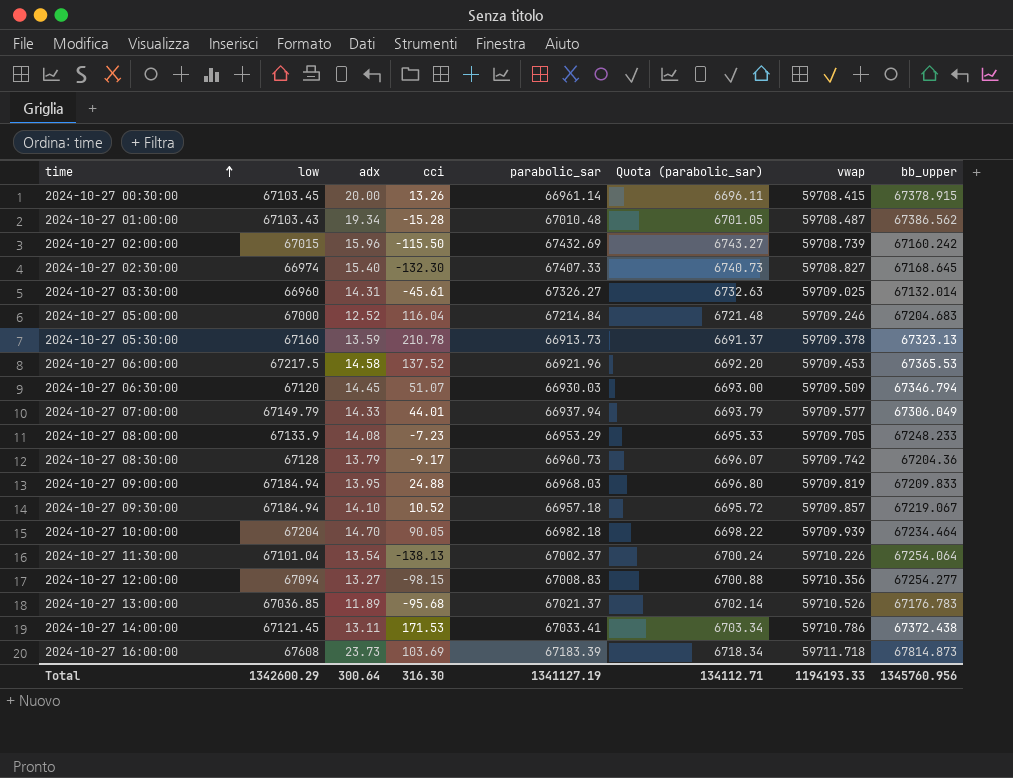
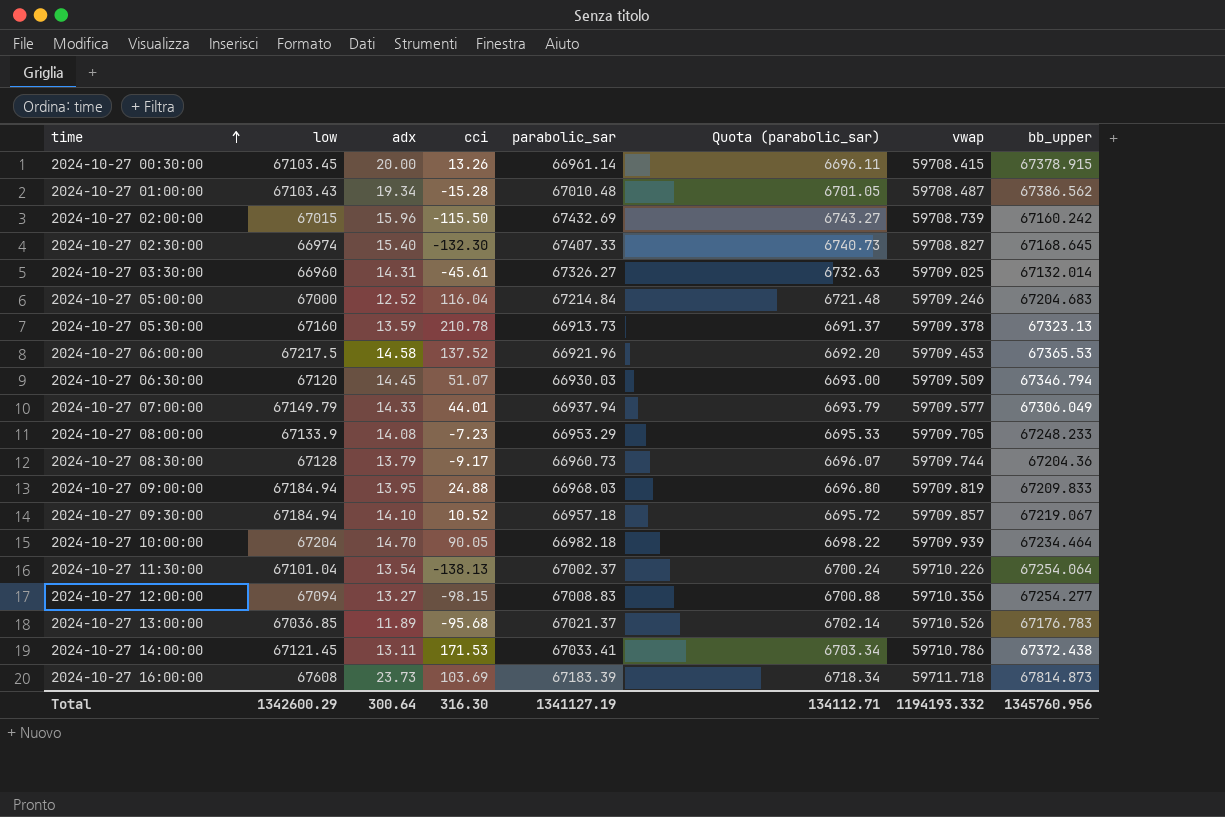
2024-10-27 08:30:00 | vwap: 59709.742 -> 59709.744
Total | vwap: 1194193.33 -> 1194193.332

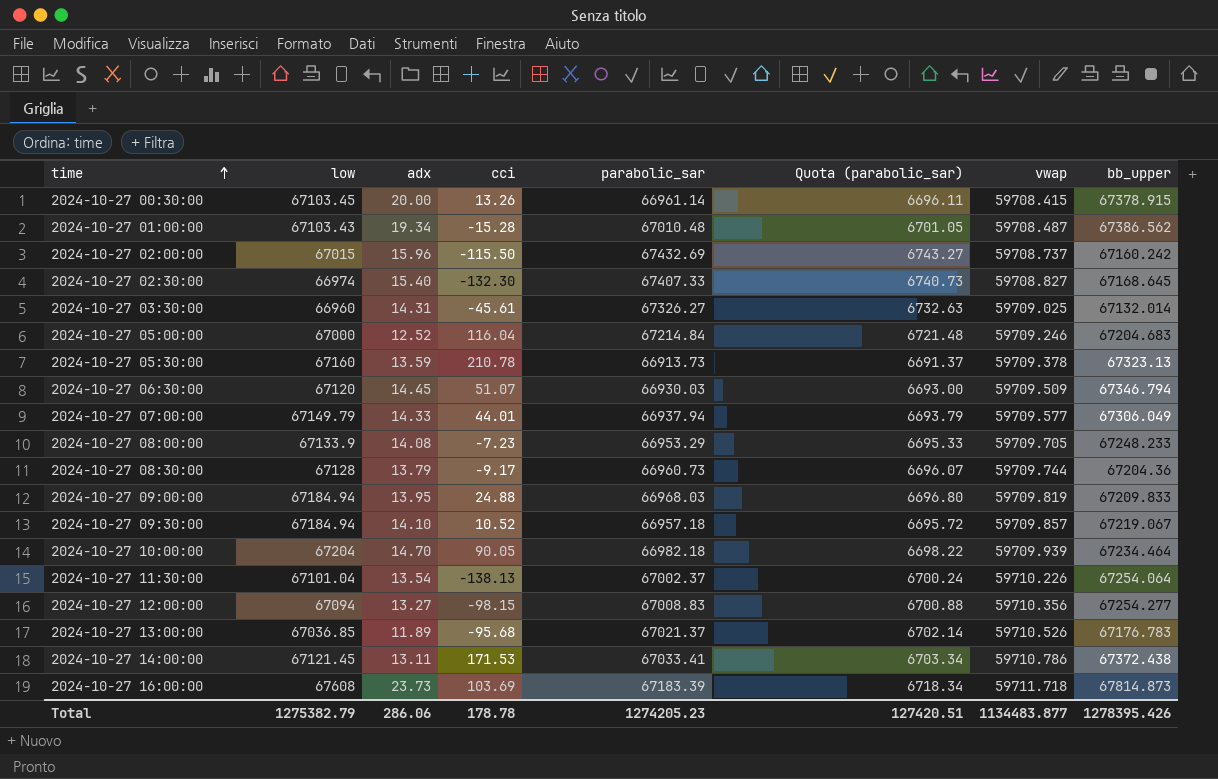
row 2024-10-27 06:00:00: 67217.5 | 14.58 | 137.52 | 66921.96 | 6692.20 | 59709.453 | 67365.53 -> none
2024-10-27 02:00:00 | vwap: 59708.739 -> 59708.737
Total | low: 1342600.29 -> 1275382.79
Total | adx: 300.64 -> 286.06
Total | cci: 316.30 -> 178.78
Total | parabolic_sar: 1341127.19 -> 1274205.23
Total | Quota (parabolic_sar): 134112.71 -> 127420.51
Total | vwap: 1194193.332 -> 1134483.877
Total | bb_upper: 1345760.956 -> 1278395.426

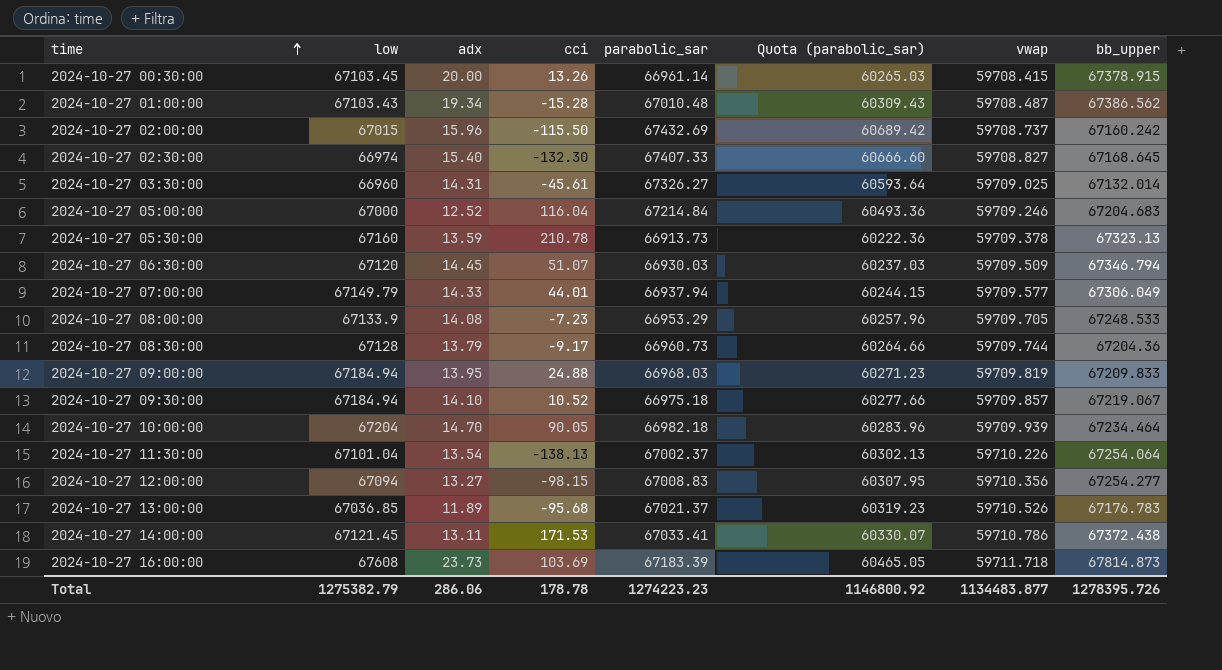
column Quota (parabolic_sar) | formula: [parabolic_sar] * 0.1 -> [parabolic_sar] * 0.9
2024-10-27 08:00:00 | bb_upper: 67248.233 -> 67248.533
2024-10-27 09:30:00 | parabolic_sar: 66957.18 -> 66975.18
Total | parabolic_sar: 1274205.23 -> 1274223.23
Total | Quota (parabolic_sar): 127420.51 -> 1146800.92
Total | bb_upper: 1278395.426 -> 1278395.726

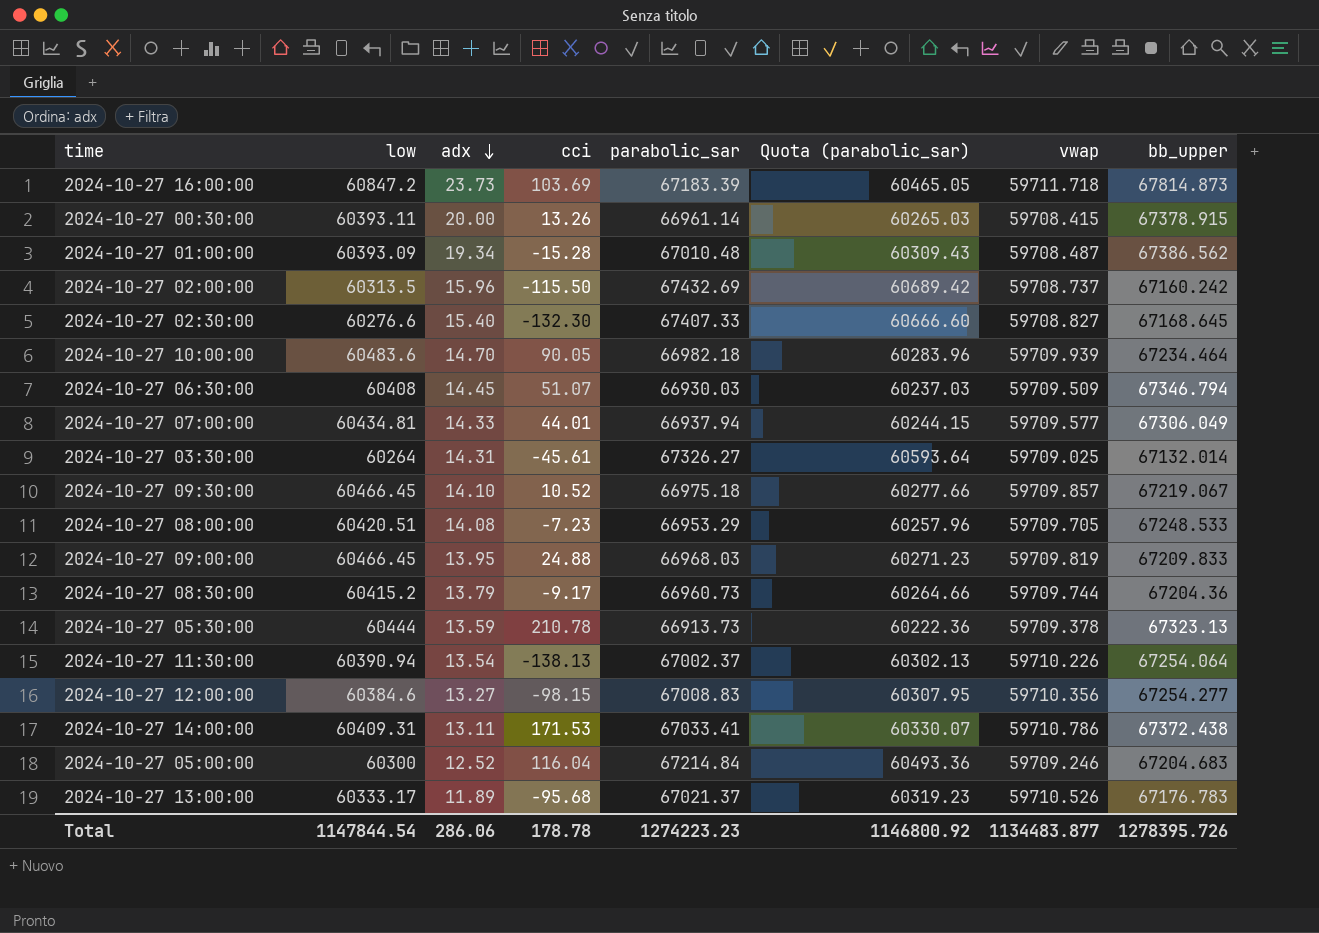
row order: time ascending -> adx descending
2024-10-27 16:00:00 | low: 67608 -> 60847.2
2024-10-27 00:30:00 | low: 67103.45 -> 60393.11
2024-10-27 01:00:00 | low: 67103.43 -> 60393.09
2024-10-27 02:00:00 | low: 67015 -> 60313.5
2024-10-27 02:30:00 | low: 66974 -> 60276.6
2024-10-27 10:00:00 | low: 67204 -> 60483.6
2024-10-27 06:30:00 | low: 67120 -> 60408
2024-10-27 07:00:00 | low: 67149.79 -> 60434.81
2024-10-27 03:30:00 | low: 66960 -> 60264
2024-10-27 09:30:00 | low: 67184.94 -> 60466.45
2024-10-27 08:00:00 | low: 67133.9 -> 60420.51
2024-10-27 09:00:00 | low: 67184.94 -> 60466.45
2024-10-27 08:30:00 | low: 67128 -> 60415.2
2024-10-27 05:30:00 | low: 67160 -> 60444
2024-10-27 11:30:00 | low: 67101.04 -> 60390.94
2024-10-27 12:00:00 | low: 67094 -> 60384.6
2024-10-27 14:00:00 | low: 67121.45 -> 60409.31
2024-10-27 05:00:00 | low: 67000 -> 60300
2024-10-27 13:00:00 | low: 67036.85 -> 60333.17
Total | low: 1275382.79 -> 1147844.54

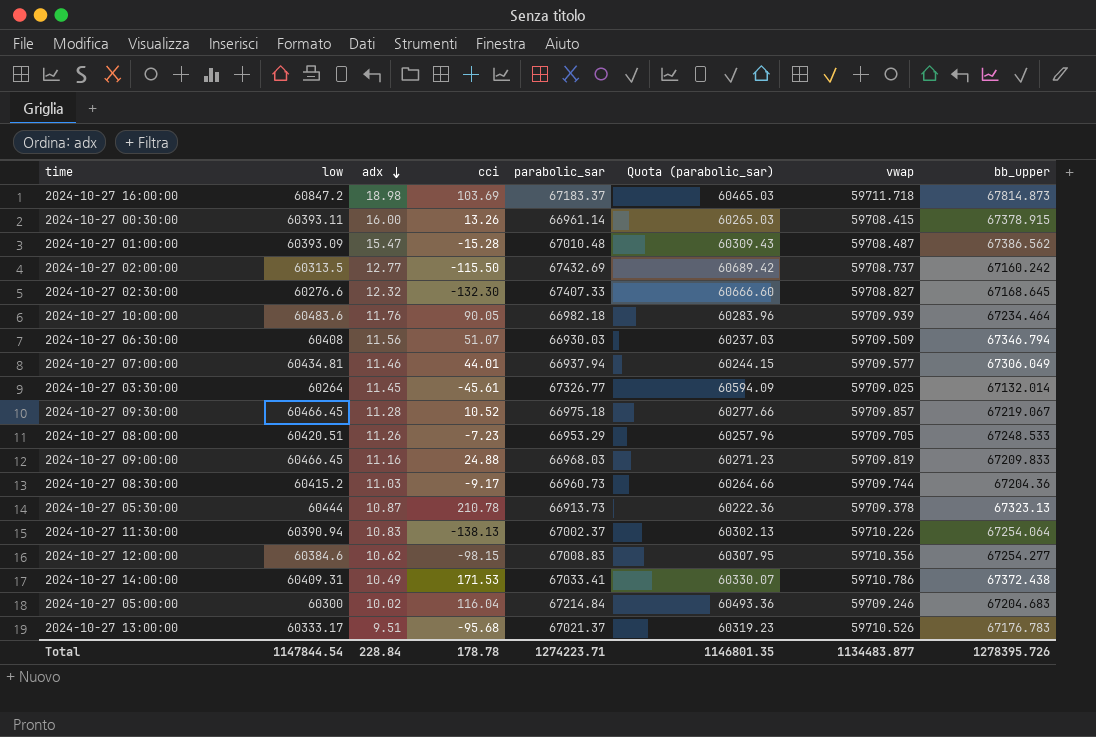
2024-10-27 16:00:00 | adx: 23.73 -> 18.98
2024-10-27 16:00:00 | parabolic_sar: 67183.39 -> 67183.37
2024-10-27 16:00:00 | Quota (parabolic_sar): 60465.05 -> 60465.03
2024-10-27 00:30:00 | adx: 20.00 -> 16.00
2024-10-27 01:00:00 | adx: 19.34 -> 15.47
2024-10-27 02:00:00 | adx: 15.96 -> 12.77
2024-10-27 02:30:00 | adx: 15.40 -> 12.32
2024-10-27 10:00:00 | adx: 14.70 -> 11.76
2024-10-27 06:30:00 | adx: 14.45 -> 11.56
2024-10-27 07:00:00 | adx: 14.33 -> 11.46
2024-10-27 03:30:00 | adx: 14.31 -> 11.45
2024-10-27 03:30:00 | parabolic_sar: 67326.27 -> 67326.77
2024-10-27 03:30:00 | Quota (parabolic_sar): 60593.64 -> 60594.09
2024-10-27 09:30:00 | adx: 14.10 -> 11.28
2024-10-27 08:00:00 | adx: 14.08 -> 11.26
2024-10-27 09:00:00 | adx: 13.95 -> 11.16
2024-10-27 08:30:00 | adx: 13.79 -> 11.03
2024-10-27 05:30:00 | adx: 13.59 -> 10.87
2024-10-27 11:30:00 | adx: 13.54 -> 10.83
2024-10-27 12:00:00 | adx: 13.27 -> 10.62
2024-10-27 14:00:00 | adx: 13.11 -> 10.49
2024-10-27 05:00:00 | adx: 12.52 -> 10.02
2024-10-27 13:00:00 | adx: 11.89 -> 9.51
Total | adx: 286.06 -> 228.84
Total | parabolic_sar: 1274223.23 -> 1274223.71
Total | Quota (parabolic_sar): 1146800.92 -> 1146801.35

